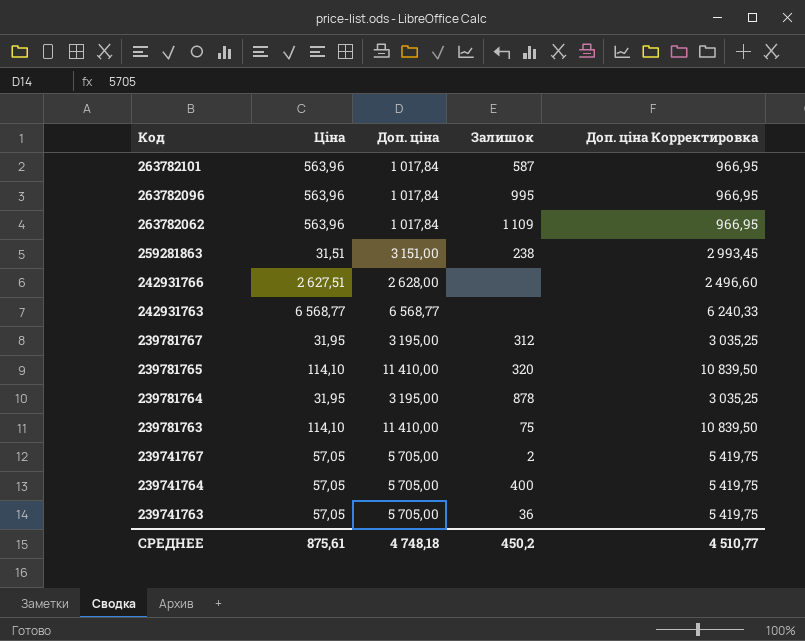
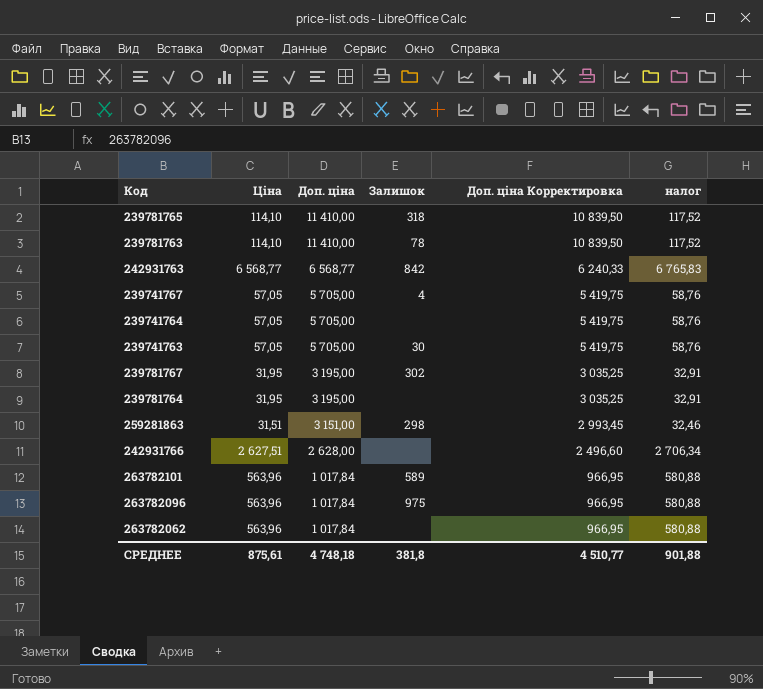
row order: Код descending -> Доп. ціна descending
column налог | formula: none -> [Ціна] * 1,03
239781765 | Залишок: 320 -> 318
239781763 | Залишок: 75 -> 78
242931763 | Залишок: none -> 842
239741767 | Залишок: 2 -> 4
239741764 | Залишок: 400 -> none
239741763 | Залишок: 36 -> 30
239781767 | Залишок: 312 -> 302
239781764 | Залишок: 878 -> none
259281863 | Залишок: 238 -> 298
263782101 | Залишок: 587 -> 589
263782096 | Залишок: 995 -> 975
263782062 | Залишок: 1 109 -> none
СРЕДНЕЕ | Залишок: 450,2 -> 381,8

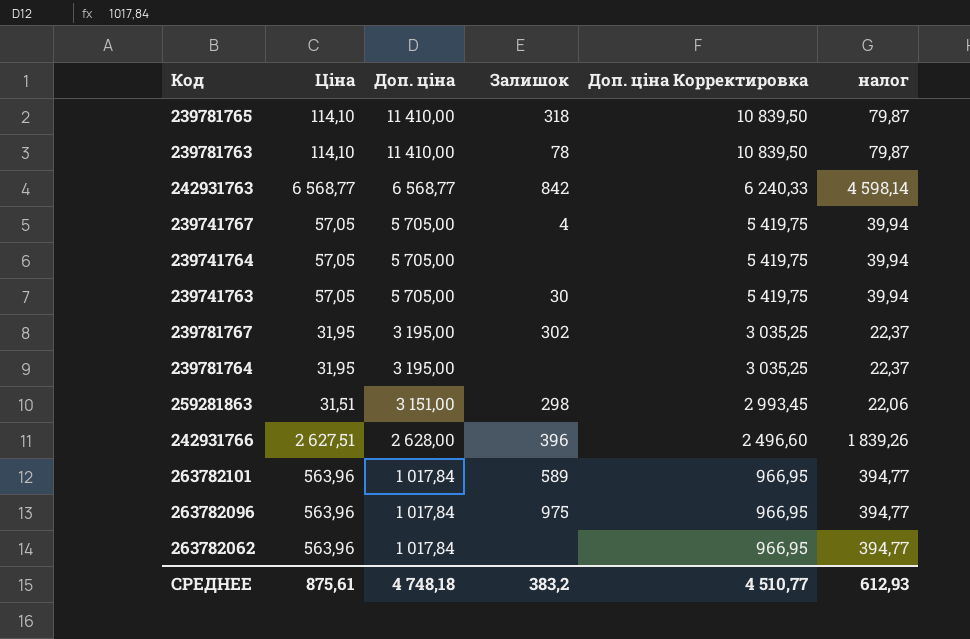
column налог | formula: [Ціна] * 1,03 -> [Ціна] * 0,7
242931766 | Залишок: none -> 396
СРЕДНЕЕ | Залишок: 381,8 -> 383,2
СРЕДНЕЕ | налог: 901,88 -> 612,93

